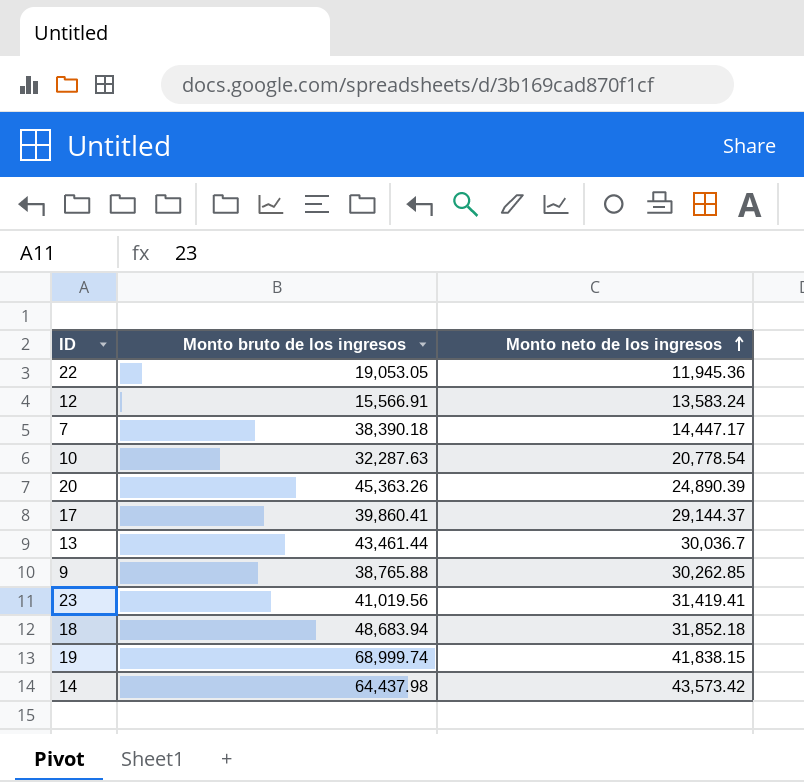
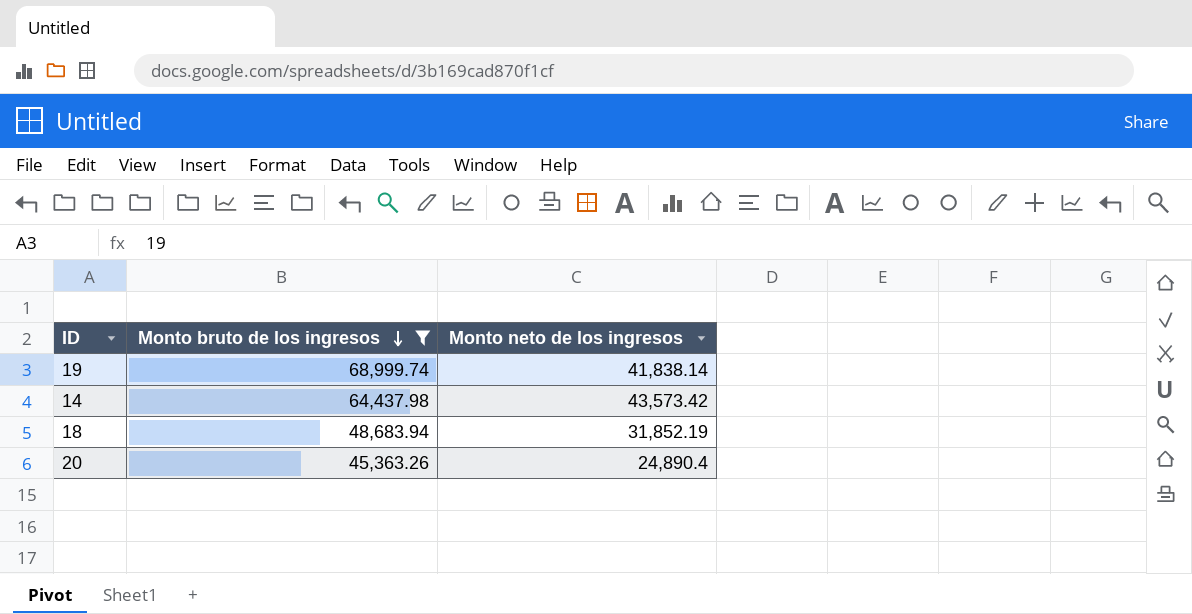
filter: none -> Monto bruto de los ingresos >= 45,363.26
row order: Monto neto de los ingresos ascending -> Monto bruto de los ingresos descending
19 | Monto neto de los ingresos: 41,838.15 -> 41,838.14
18 | Monto neto de los ingresos: 31,852.18 -> 31,852.19
20 | Monto neto de los ingresos: 24,890.39 -> 24,890.4

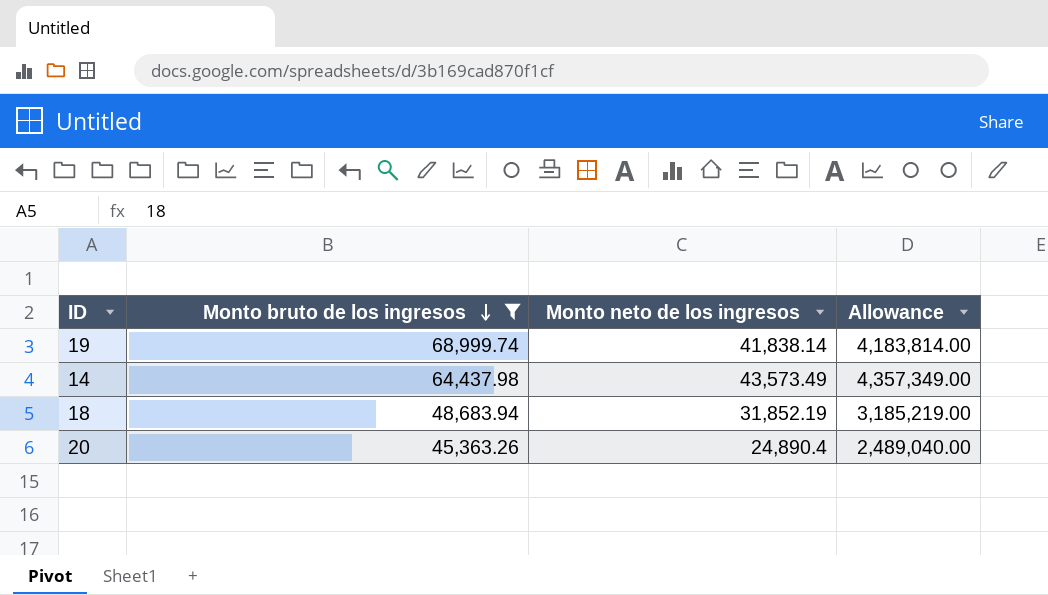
column Allowance | formula: none -> [Monto neto de los ingresos] * 100
14 | Monto neto de los ingresos: 43,573.42 -> 43,573.49

